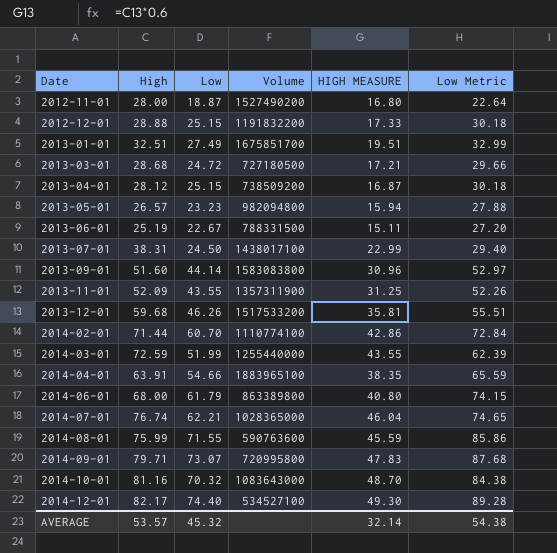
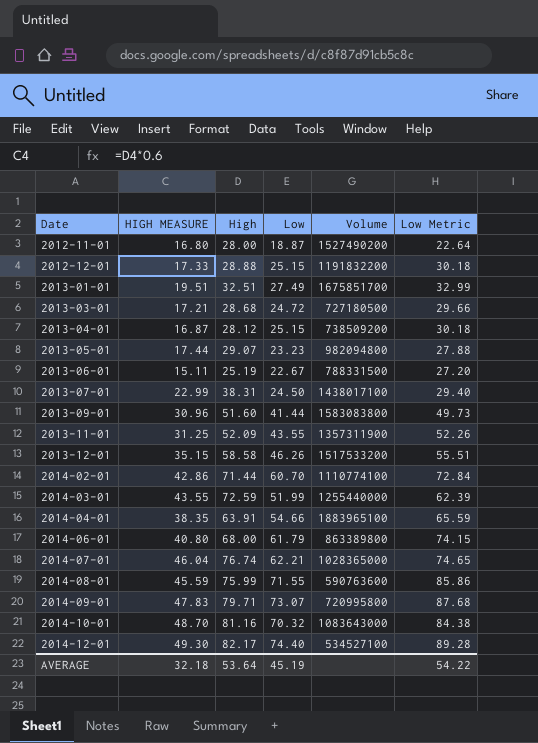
column HIGH MEASURE | position: 5 -> 2
2013-05-01 | HIGH MEASURE: 15.94 -> 17.44
2013-05-01 | High: 26.57 -> 29.07
2013-09-01 | Low: 44.14 -> 41.44
2013-09-01 | Low Metric: 52.97 -> 49.73
2013-12-01 | HIGH MEASURE: 35.81 -> 35.15
2013-12-01 | High: 59.68 -> 58.58
AVERAGE | HIGH MEASURE: 32.14 -> 32.18
AVERAGE | High: 53.57 -> 53.64
AVERAGE | Low: 45.32 -> 45.19
AVERAGE | Low Metric: 54.38 -> 54.22

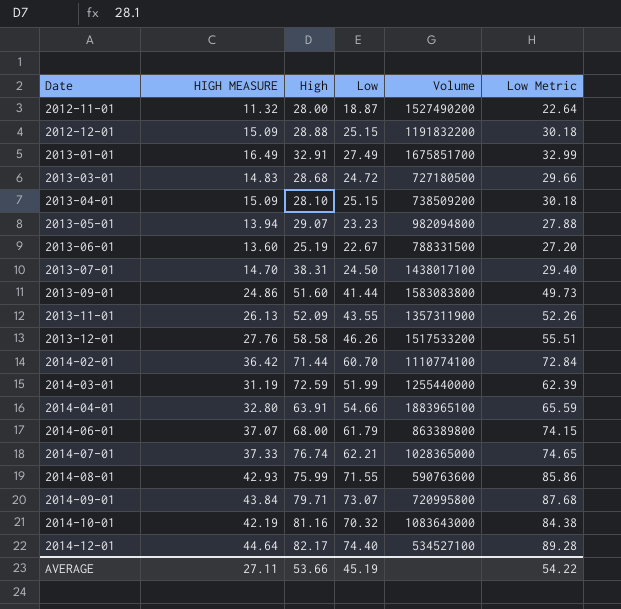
column HIGH MEASURE | formula: [High] * 0.6 -> [Low] * 0.6
2013-01-01 | High: 32.51 -> 32.91
2013-04-01 | High: 28.12 -> 28.10
AVERAGE | HIGH MEASURE: 32.18 -> 27.11
AVERAGE | High: 53.64 -> 53.66

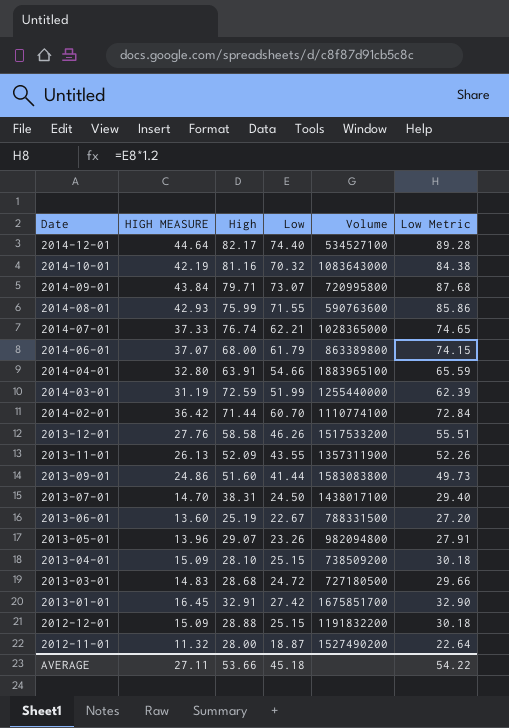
row order: Date ascending -> Date descending
2013-05-01 | HIGH MEASURE: 13.94 -> 13.96
2013-05-01 | Low: 23.23 -> 23.26
2013-05-01 | Low Metric: 27.88 -> 27.91
2013-01-01 | HIGH MEASURE: 16.49 -> 16.45
2013-01-01 | Low: 27.49 -> 27.42
2013-01-01 | Low Metric: 32.99 -> 32.90
AVERAGE | Low: 45.19 -> 45.18

